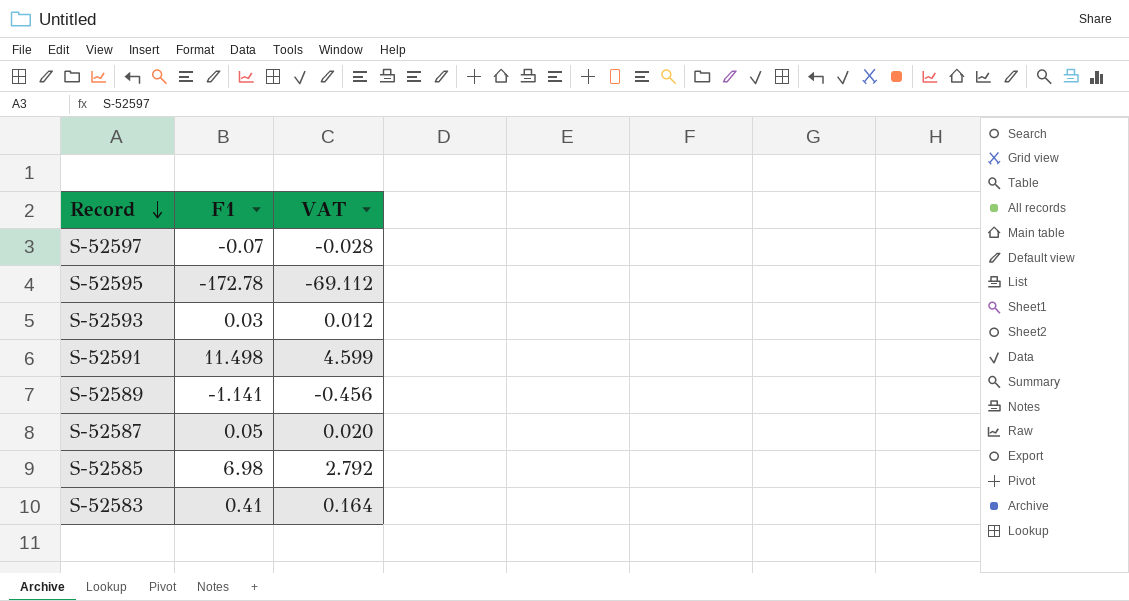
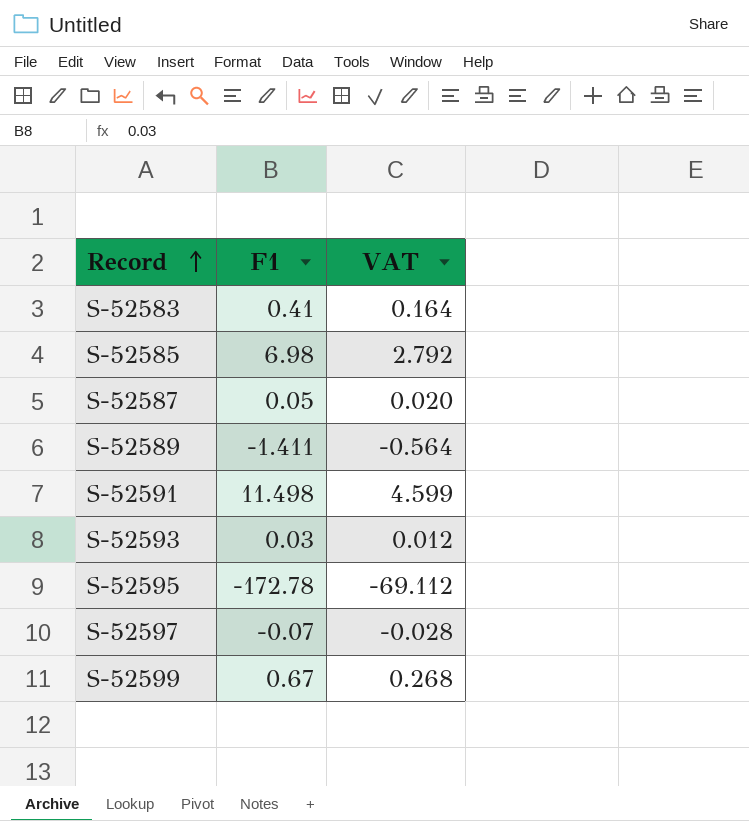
row order: Record descending -> Record ascending
S-52589 | F1: -1.141 -> -1.411
S-52589 | VAT: -0.456 -> -0.564
row S-52599: none -> 0.67 | 0.268

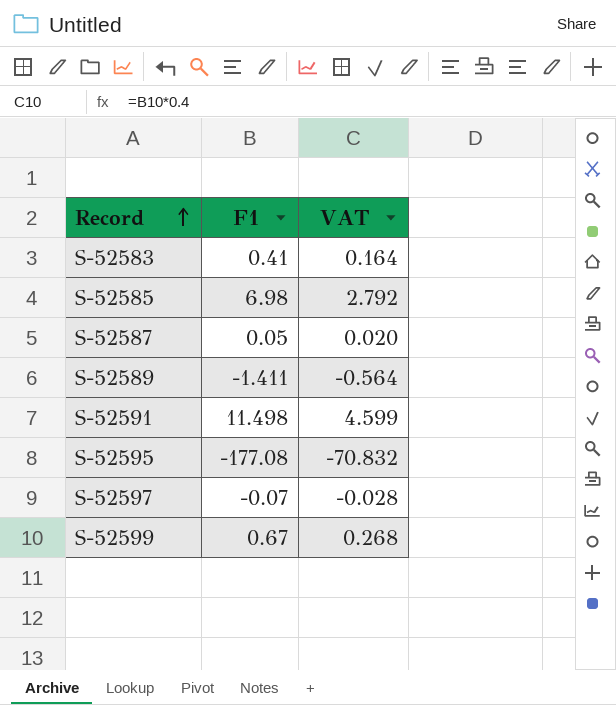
row S-52593: 0.03 | 0.012 -> none
S-52595 | F1: -172.78 -> -177.08
S-52595 | VAT: -69.112 -> -70.832

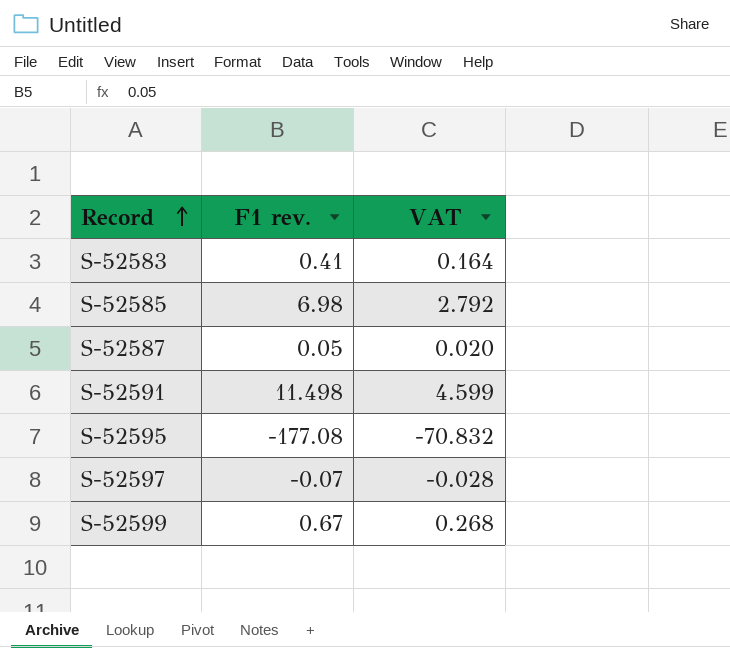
column name: F1 -> F1 rev.
row S-52589: -1.411 | -0.564 -> none

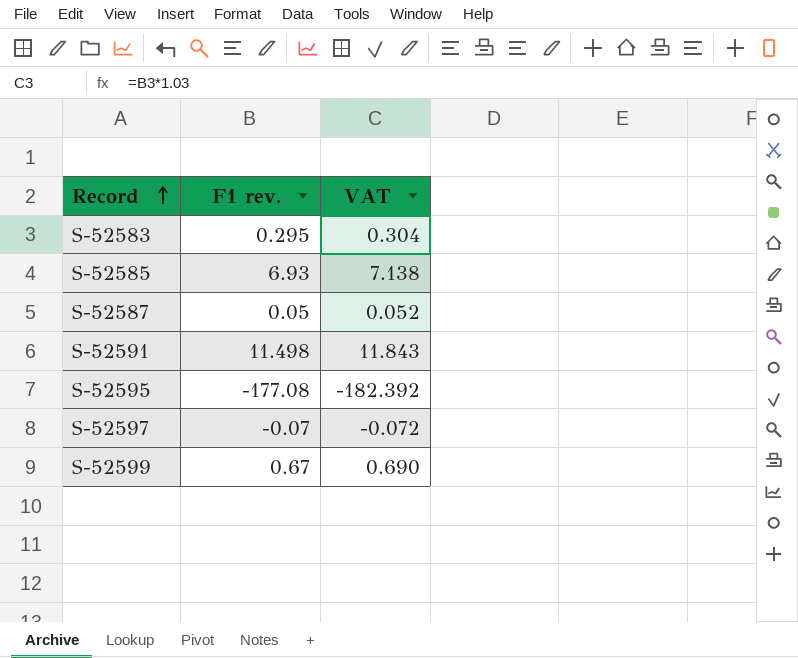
column VAT | formula: [F1 rev.] * 0.4 -> [F1 rev.] * 1.03
S-52583 | F1 rev.: 0.41 -> 0.295
S-52585 | F1 rev.: 6.98 -> 6.93

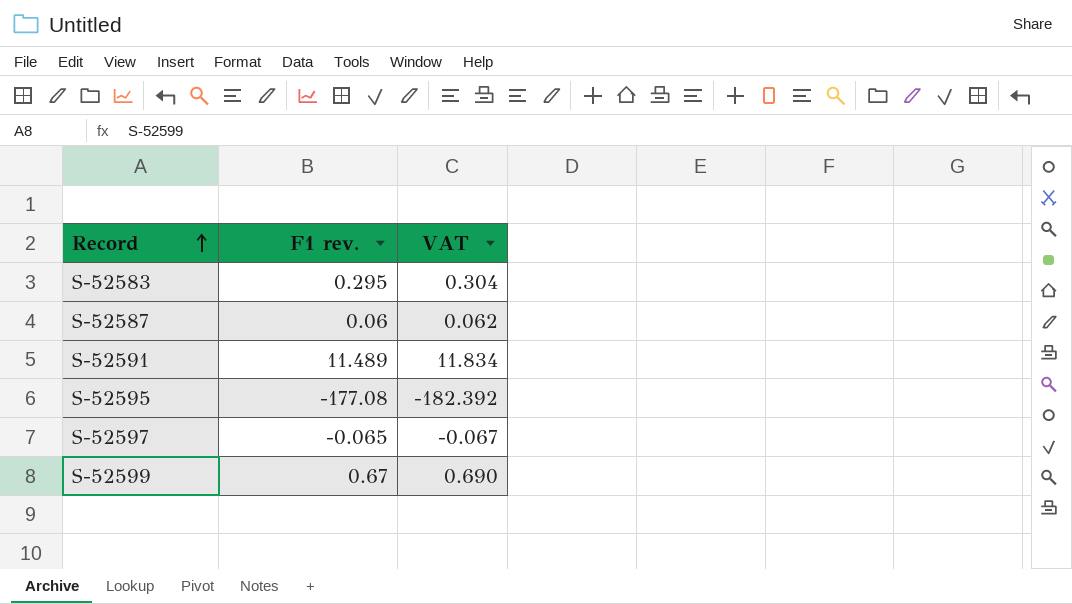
row S-52585: 6.93 | 7.138 -> none
S-52587 | F1 rev.: 0.05 -> 0.06
S-52587 | VAT: 0.052 -> 0.062
S-52591 | F1 rev.: 11.498 -> 11.489
S-52591 | VAT: 11.843 -> 11.834
S-52597 | F1 rev.: -0.07 -> -0.065
S-52597 | VAT: -0.072 -> -0.067

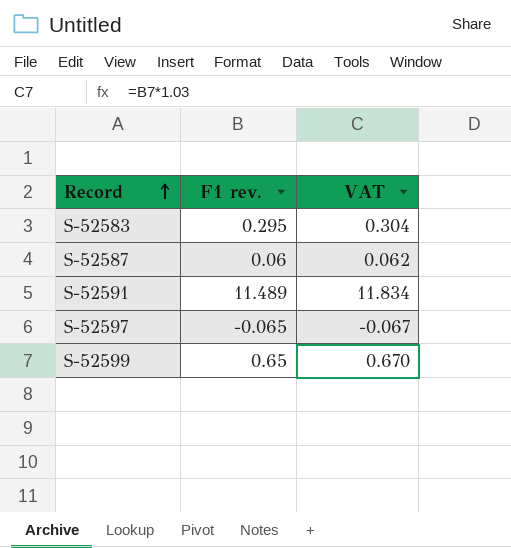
row S-52595: -177.08 | -182.392 -> none
S-52599 | F1 rev.: 0.67 -> 0.65
S-52599 | VAT: 0.690 -> 0.670

